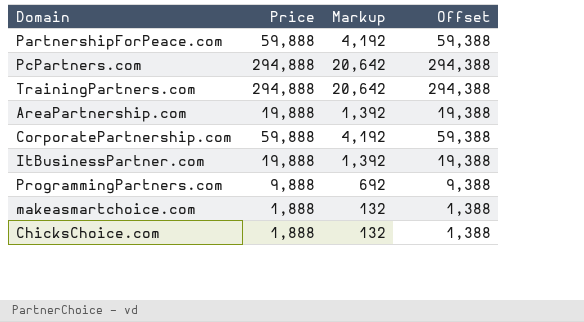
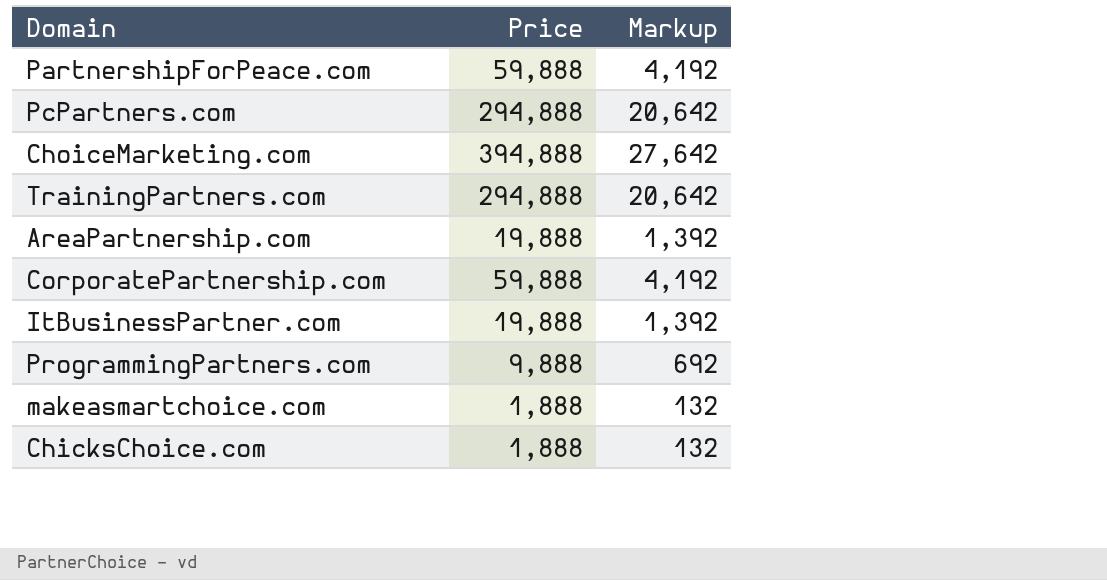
column Offset | formula: [Price] - 500 -> none
row ChoiceMarketing.com: none -> 394,888 | 27,642

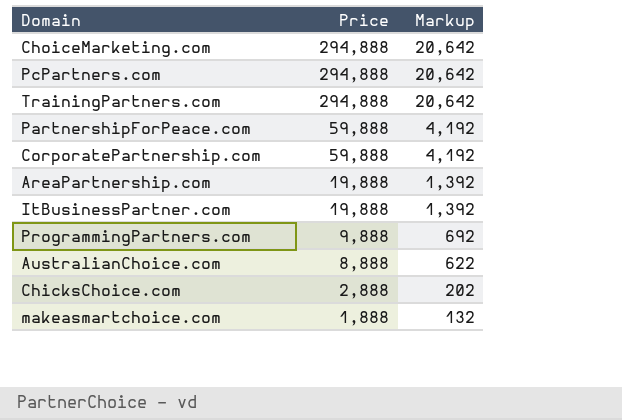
row order: none -> Price descending
ChoiceMarketing.com | Price: 394,888 -> 294,888
ChoiceMarketing.com | Markup: 27,642 -> 20,642
row AustralianChoice.com: none -> 8,888 | 622
ChicksChoice.com | Price: 1,888 -> 2,888
ChicksChoice.com | Markup: 132 -> 202

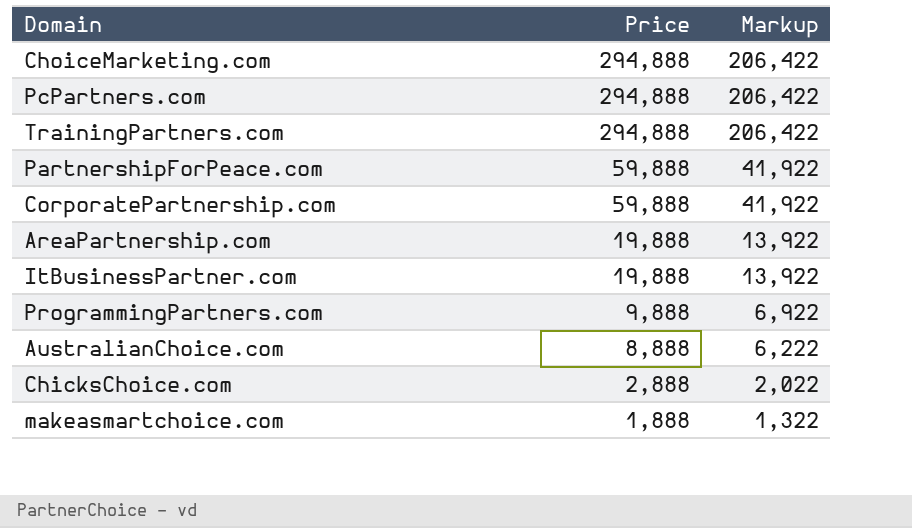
column Markup | formula: [Price] * 0.07 -> [Price] * 0.7

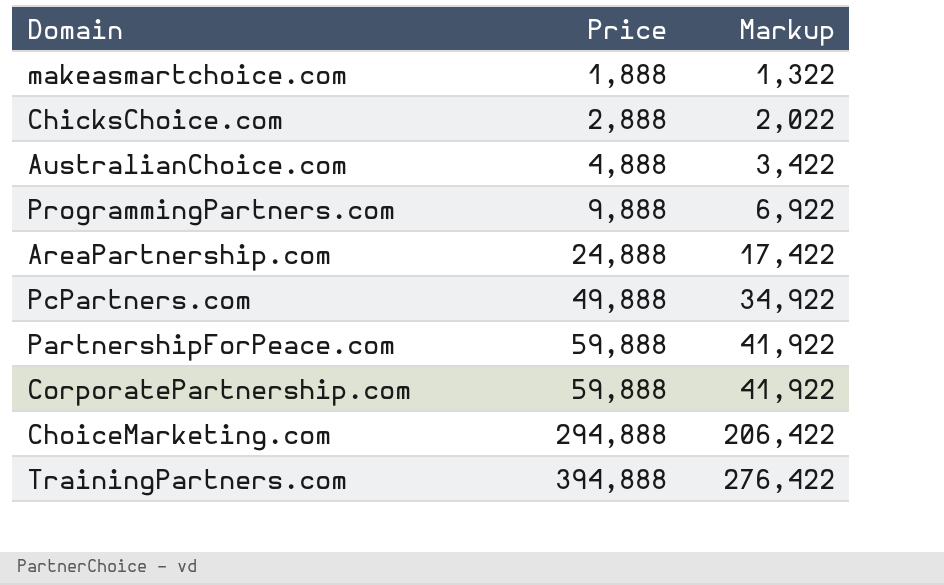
row order: Price descending -> Price ascending
row ItBusinessPartner.com: 19,888 | 13,922 -> none
AustralianChoice.com | Price: 8,888 -> 4,888
AustralianChoice.com | Markup: 6,222 -> 3,422
AreaPartnership.com | Price: 19,888 -> 24,888
AreaPartnership.com | Markup: 13,922 -> 17,422
PcPartners.com | Price: 294,888 -> 49,888
PcPartners.com | Markup: 206,422 -> 34,922
TrainingPartners.com | Price: 294,888 -> 394,888
TrainingPartners.com | Markup: 206,422 -> 276,422

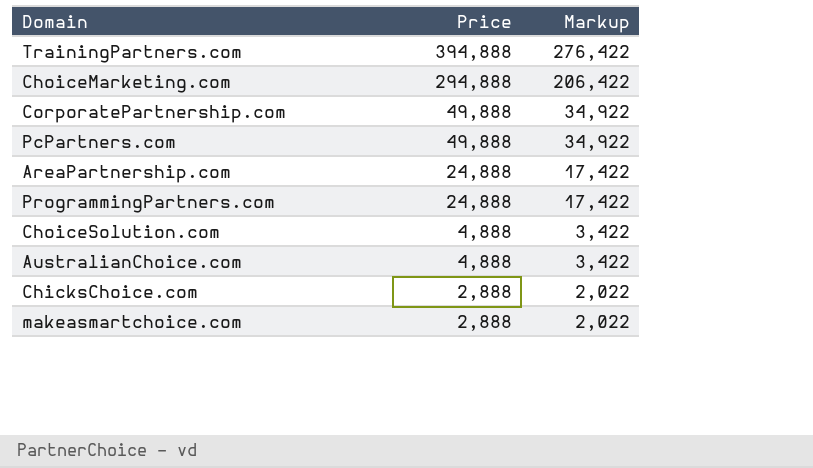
row order: Price ascending -> Price descending
row PartnershipForPeace.com: 59,888 | 41,922 -> none
CorporatePartnership.com | Price: 59,888 -> 49,888
CorporatePartnership.com | Markup: 41,922 -> 34,922
ProgrammingPartners.com | Price: 9,888 -> 24,888
ProgrammingPartners.com | Markup: 6,922 -> 17,422
row ChoiceSolution.com: none -> 4,888 | 3,422
makeasmartchoice.com | Price: 1,888 -> 2,888
makeasmartchoice.com | Markup: 1,322 -> 2,022

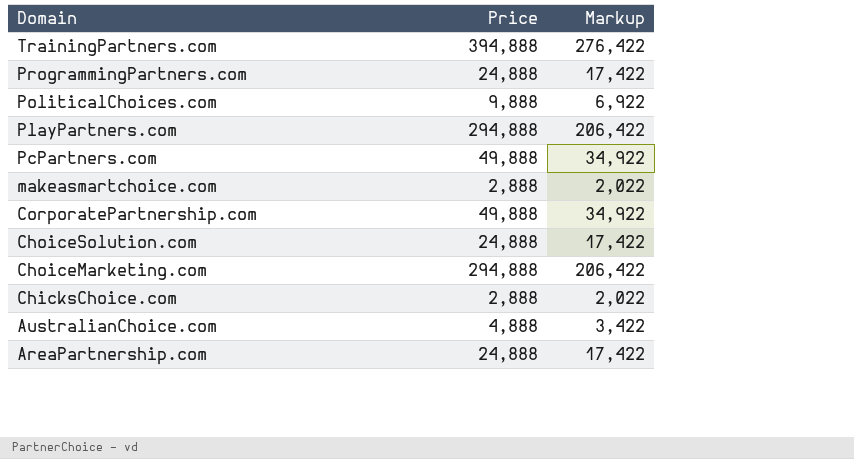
row order: Price descending -> Domain descending
row PoliticalChoices.com: none -> 9,888 | 6,922
row PlayPartners.com: none -> 294,888 | 206,422
ChoiceSolution.com | Price: 4,888 -> 24,888
ChoiceSolution.com | Markup: 3,422 -> 17,422

